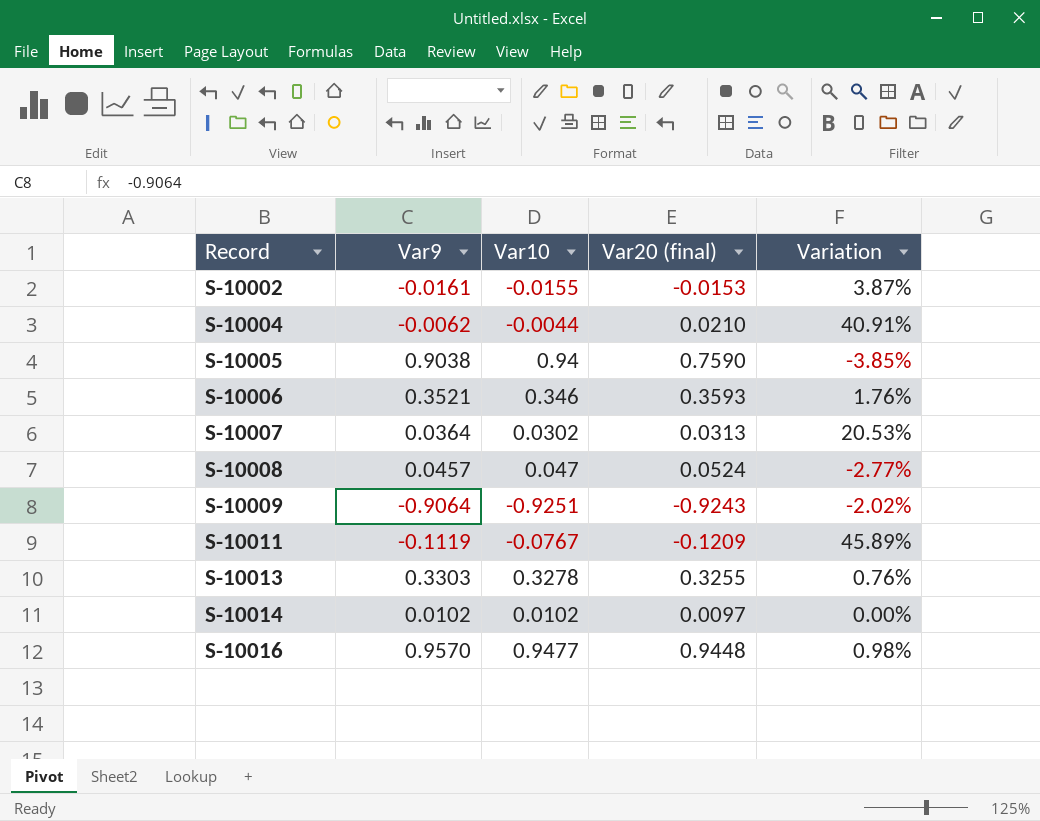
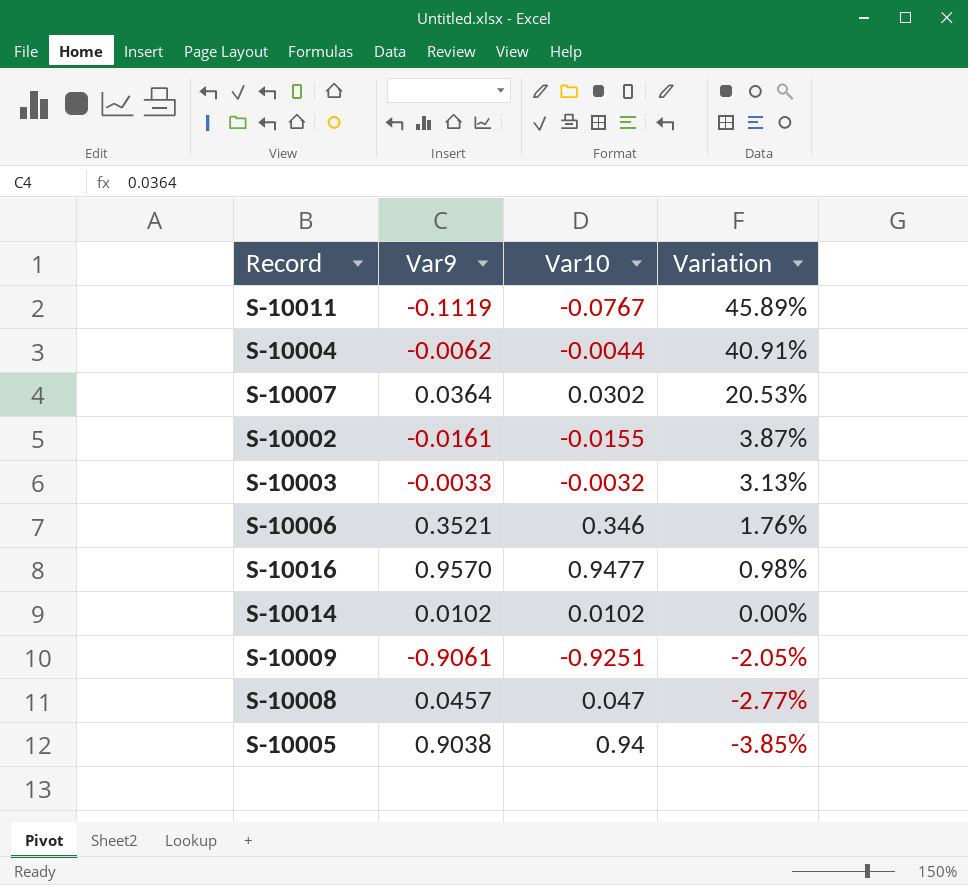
row order: Record ascending -> Variation descending
column Var20 (final) | position: 4 -> none
row S-10013: 0.3303 | 0.3278 | 0.3255 | 0.76% -> none
row S-10003: none -> -0.0033 | -0.0032 | 3.13%
S-10009 | Var9: -0.9064 -> -0.9061
S-10009 | Variation: -2.02% -> -2.05%

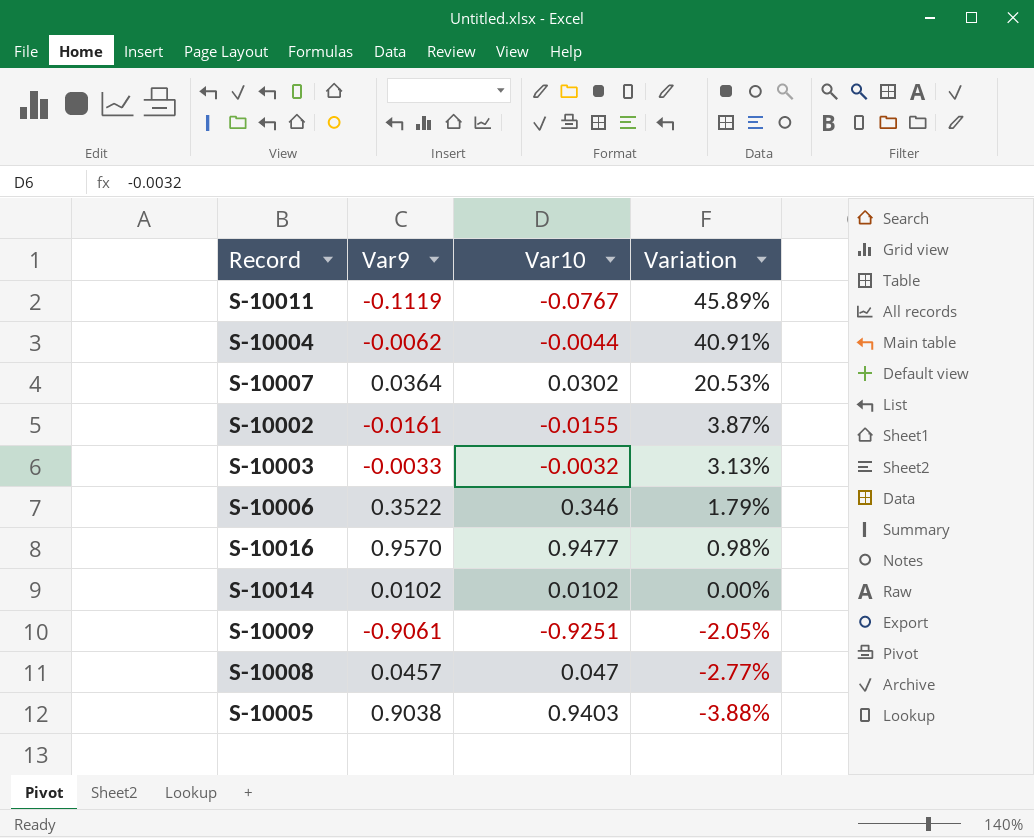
S-10006 | Var9: 0.3521 -> 0.3522
S-10006 | Variation: 1.76% -> 1.79%
S-10005 | Var10: 0.94 -> 0.9403
S-10005 | Variation: -3.85% -> -3.88%

